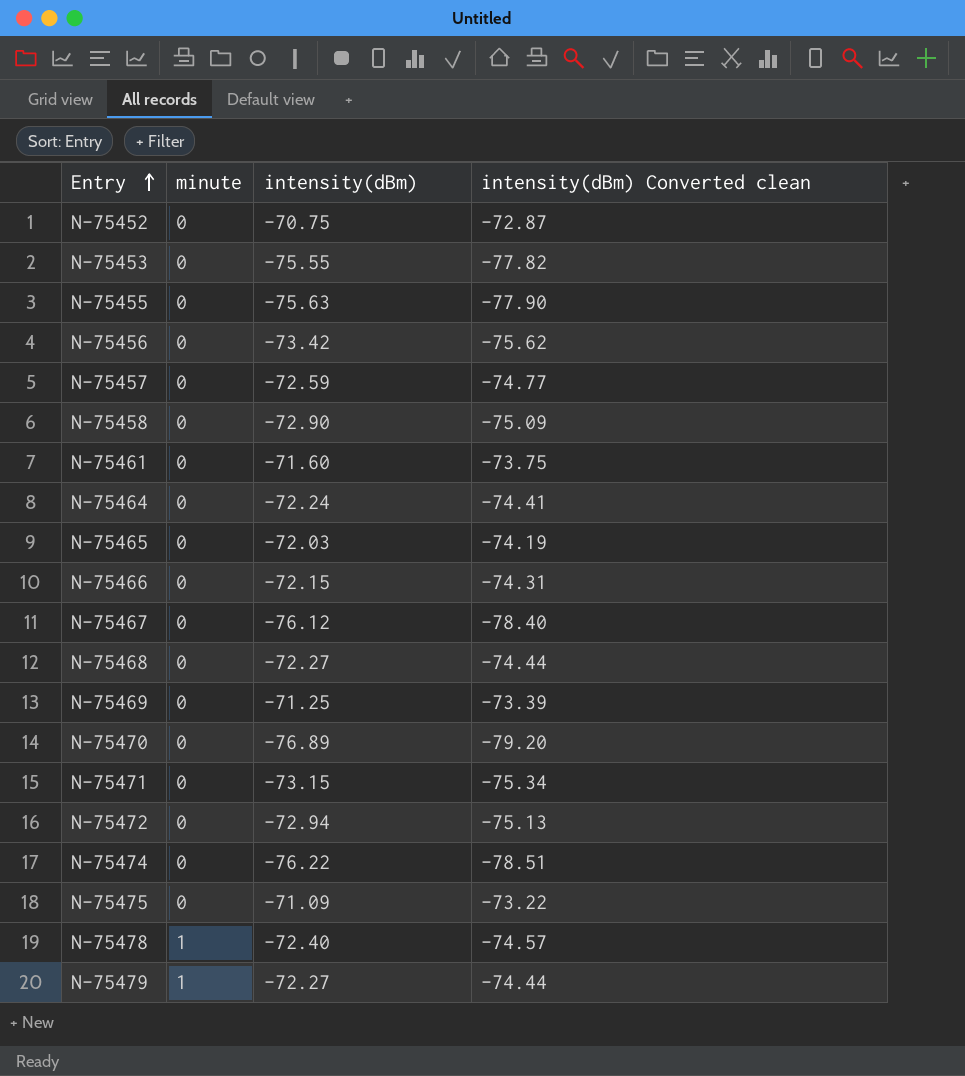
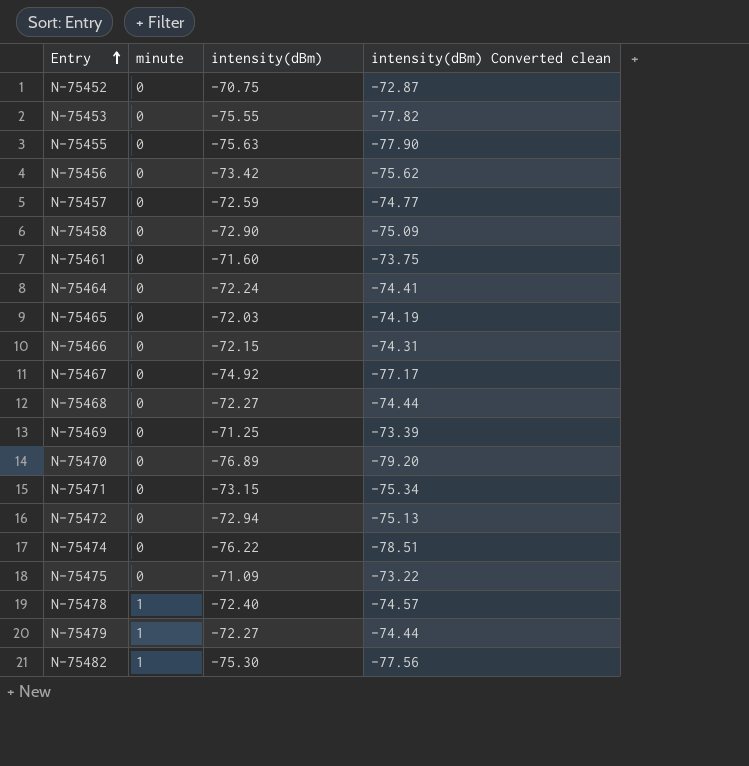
N-75467 | intensity(dBm): -76.12 -> -74.92
N-75467 | intensity(dBm) Converted clean: -78.40 -> -77.17
row N-75482: none -> 1 | -75.30 | -77.56

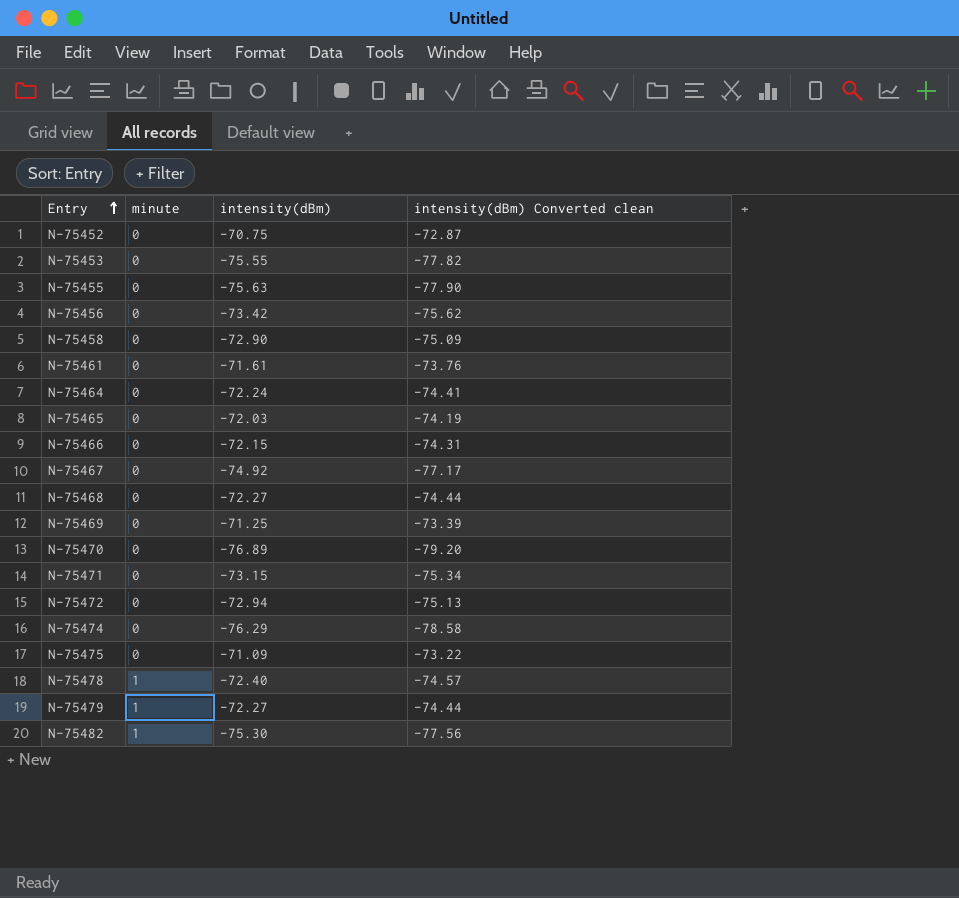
row N-75457: 0 | -72.59 | -74.77 -> none
N-75461 | intensity(dBm): -71.60 -> -71.61
N-75461 | intensity(dBm) Converted clean: -73.75 -> -73.76
N-75474 | intensity(dBm): -76.22 -> -76.29
N-75474 | intensity(dBm) Converted clean: -78.51 -> -78.58

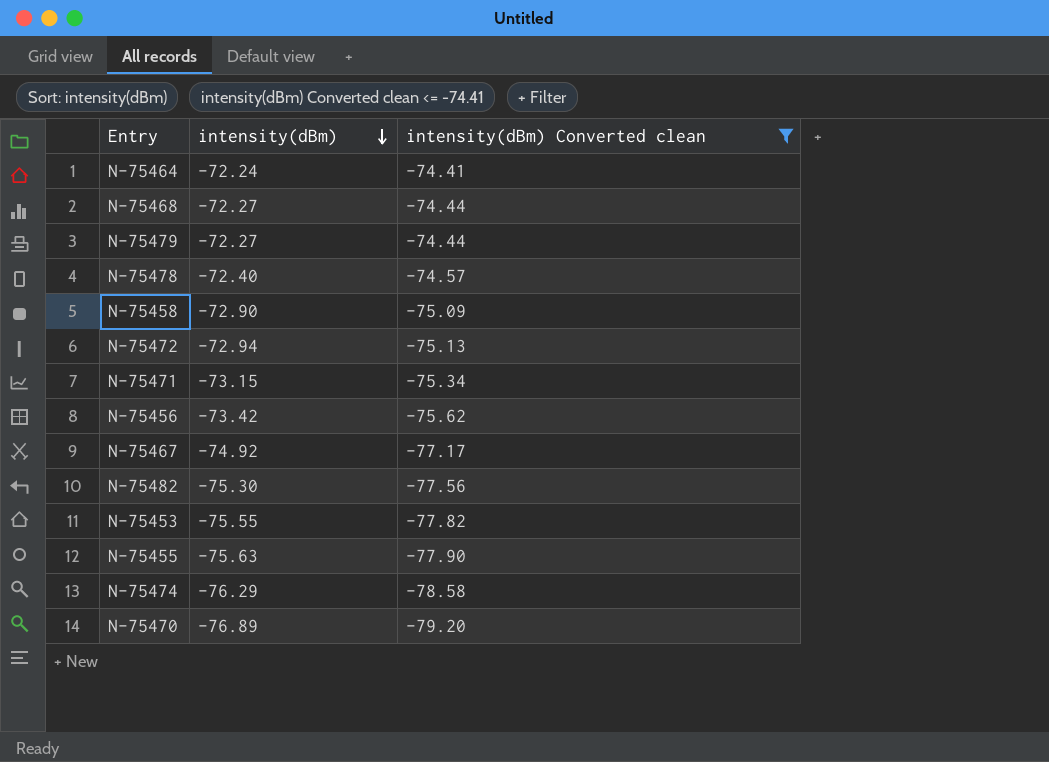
filter: none -> intensity(dBm) Converted clean <= -74.41
row order: Entry ascending -> intensity(dBm) descending
column minute | position: 2 -> none

